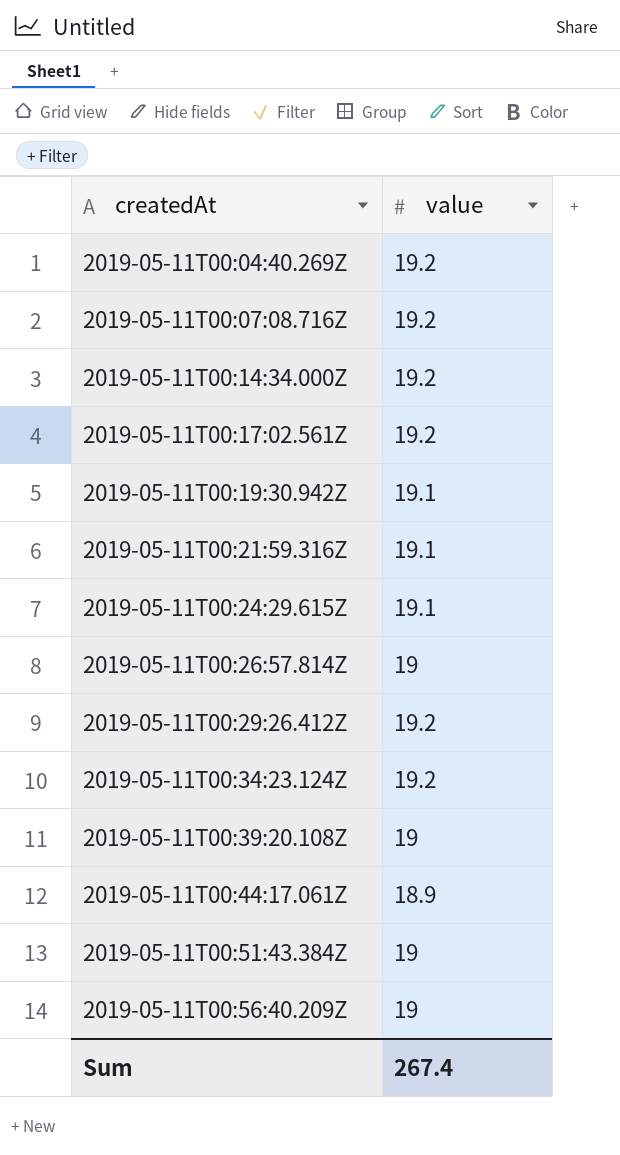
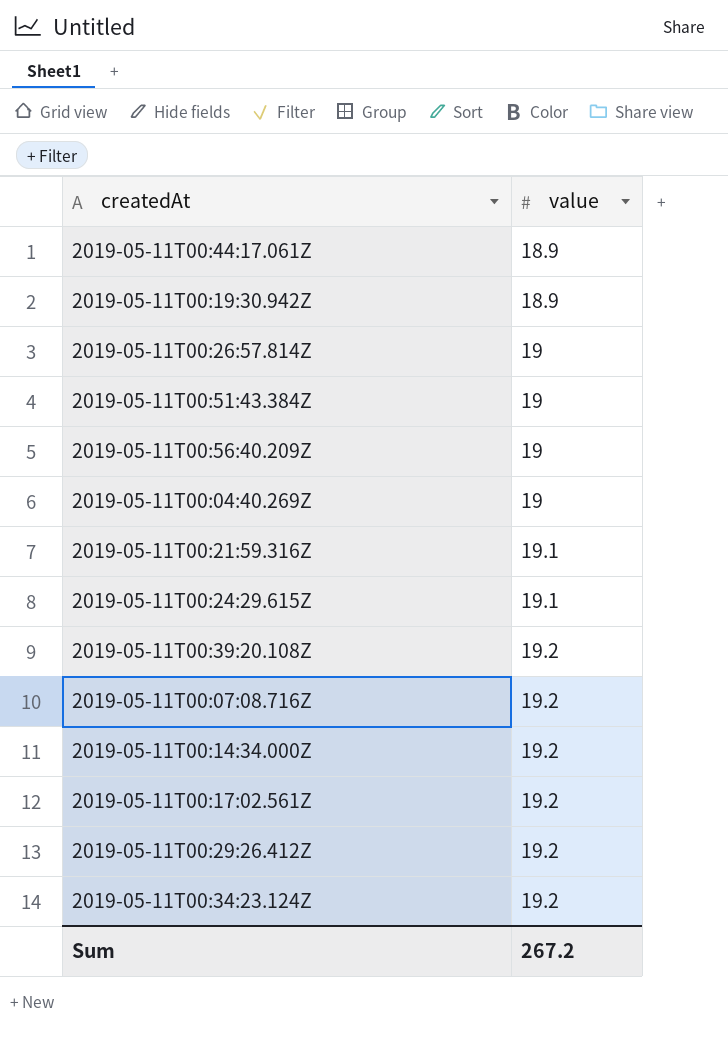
row order: createdAt ascending -> value ascending
2019-05-11T00:19:30.942Z | value: 19.1 -> 18.9
2019-05-11T00:04:40.269Z | value: 19.2 -> 19
2019-05-11T00:39:20.108Z | value: 19 -> 19.2
Sum | value: 267.4 -> 267.2

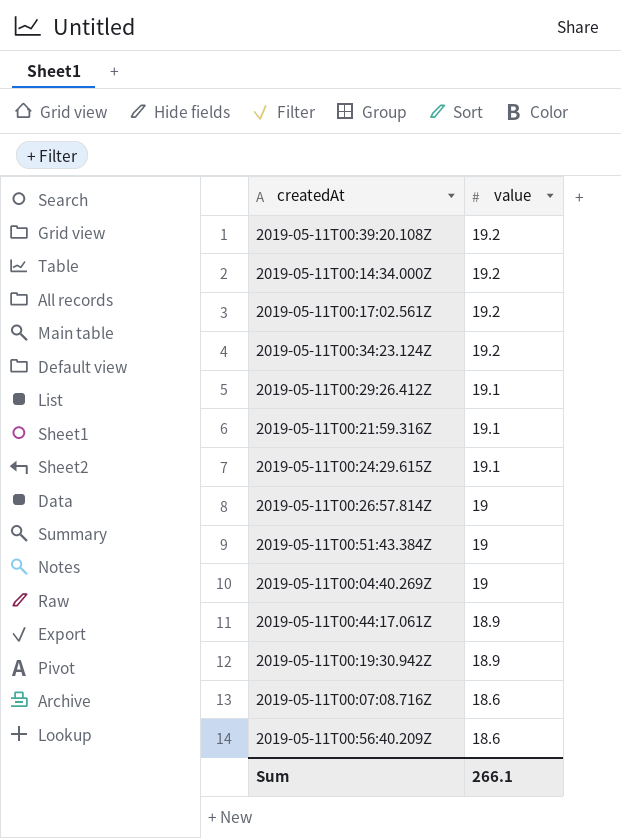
row order: value ascending -> value descending
2019-05-11T00:29:26.412Z | value: 19.2 -> 19.1
2019-05-11T00:07:08.716Z | value: 19.2 -> 18.6
2019-05-11T00:56:40.209Z | value: 19 -> 18.6
Sum | value: 267.2 -> 266.1

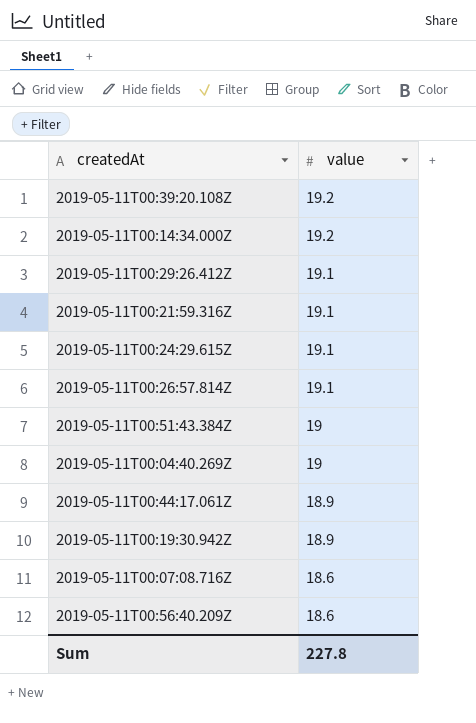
row 2019-05-11T00:17:02.561Z: 19.2 -> none
row 2019-05-11T00:34:23.124Z: 19.2 -> none
2019-05-11T00:26:57.814Z | value: 19 -> 19.1
Sum | value: 266.1 -> 227.8

